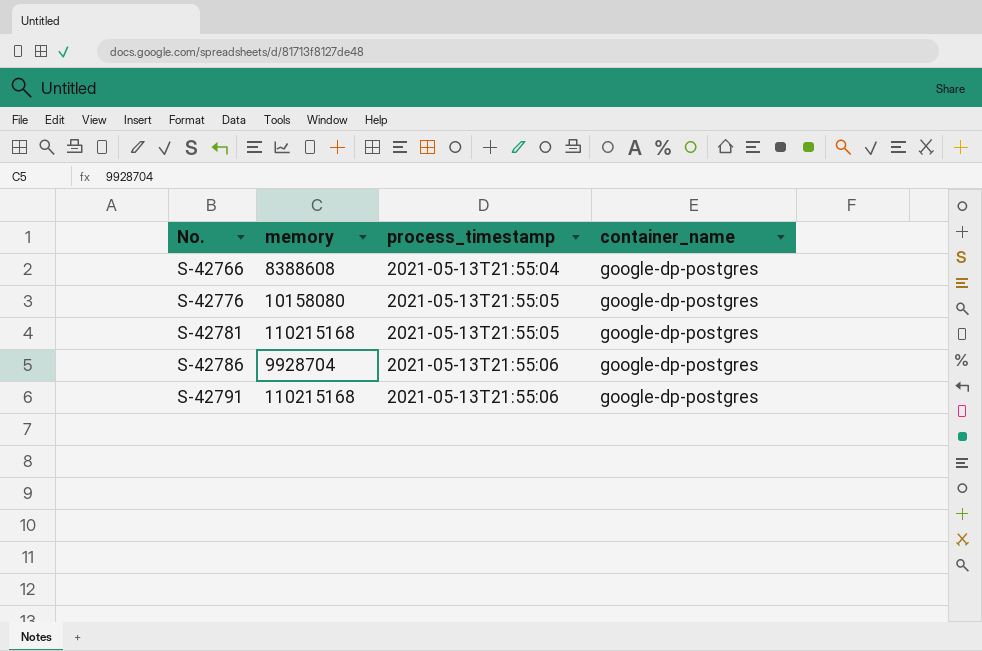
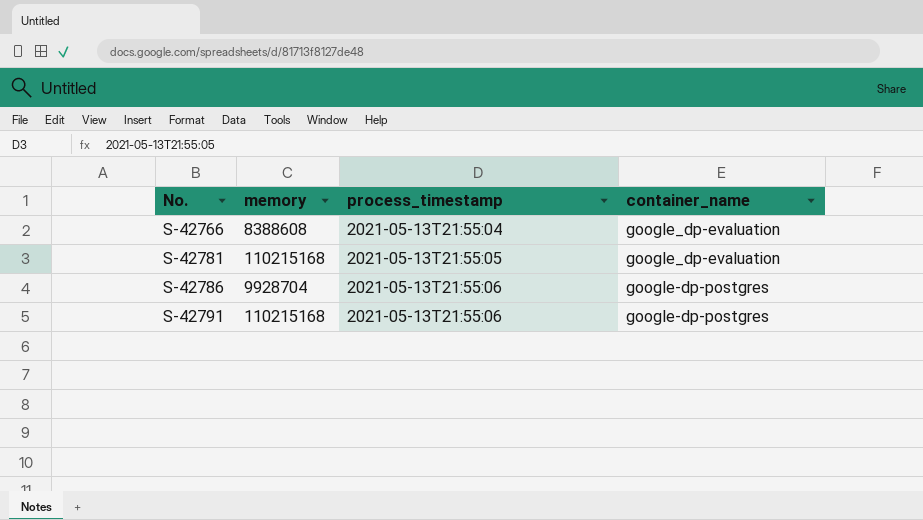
row S-42776: 10158080 | 2021-05-13T21:55:05 | google-dp-postgres -> none
S-42766 | container_name: google-dp-postgres -> google_dp-evaluation
S-42781 | container_name: google-dp-postgres -> google_dp-evaluation

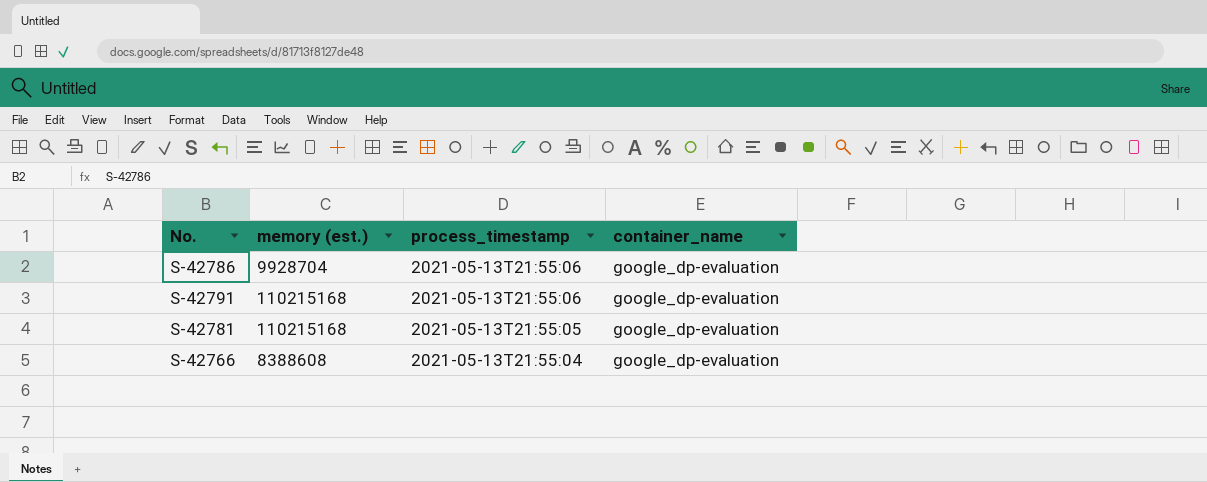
row order: No. ascending -> process_timestamp descending
column name: memory -> memory (est.)
S-42786 | container_name: google-dp-postgres -> google_dp-evaluation
S-42791 | container_name: google-dp-postgres -> google_dp-evaluation

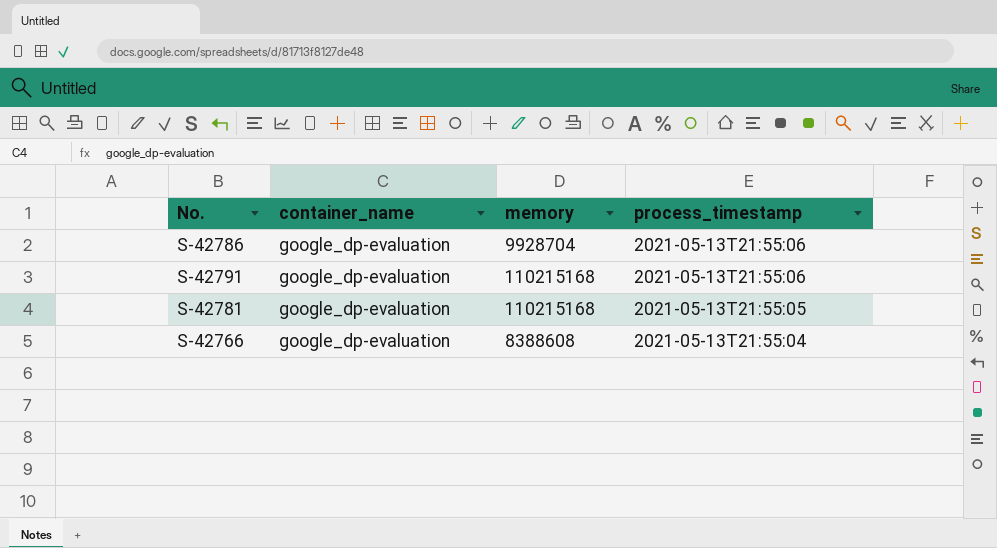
column container_name | position: 4 -> 2
column name: memory (est.) -> memory

